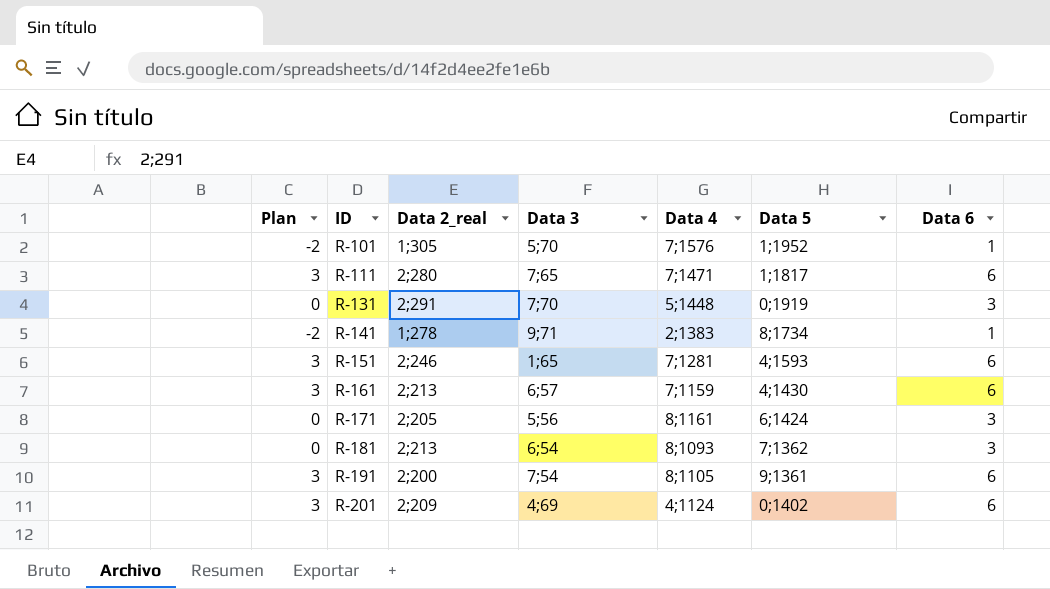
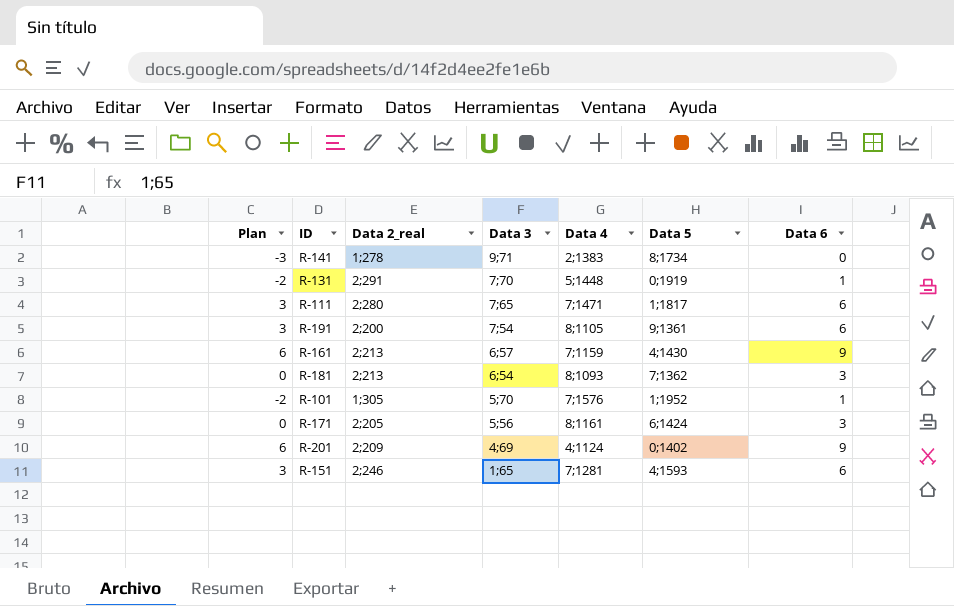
row order: ID ascending -> Data 3 descending
R-141 | Plan: -2 -> -3
R-141 | Data 6: 1 -> 0
R-131 | Plan: 0 -> -2
R-131 | Data 6: 3 -> 1
R-161 | Plan: 3 -> 6
R-161 | Data 6: 6 -> 9
R-201 | Plan: 3 -> 6
R-201 | Data 6: 6 -> 9

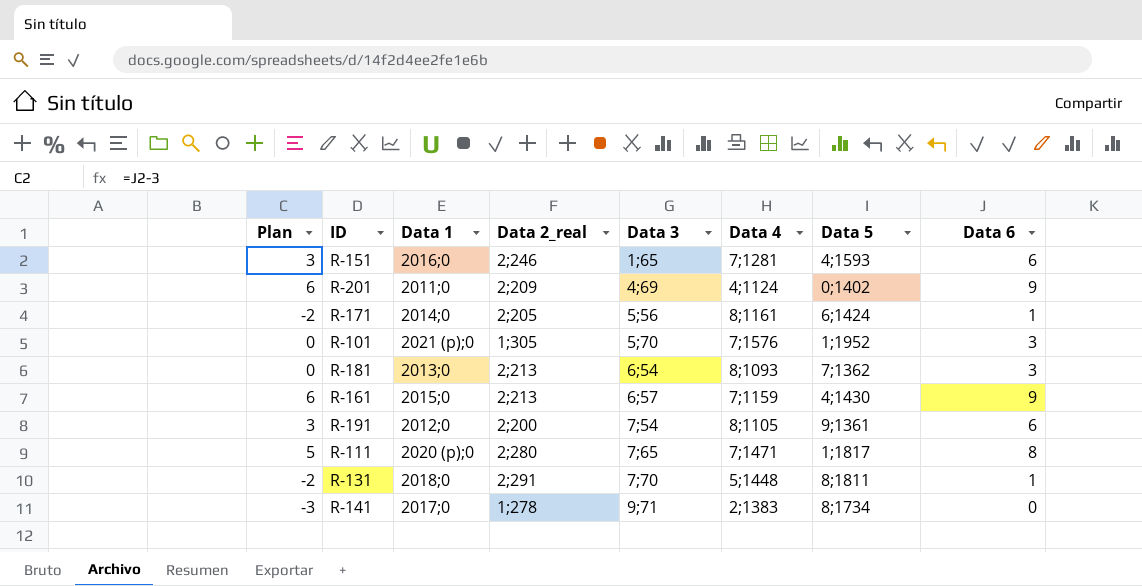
row order: Data 3 descending -> Data 3 ascending
column Data 1 | position: none -> 3
R-171 | Plan: 0 -> -2
R-171 | Data 6: 3 -> 1
R-101 | Plan: -2 -> 0
R-101 | Data 6: 1 -> 3
R-111 | Plan: 3 -> 5
R-111 | Data 6: 6 -> 8
R-131 | Data 5: 0;1919 -> 8;1811

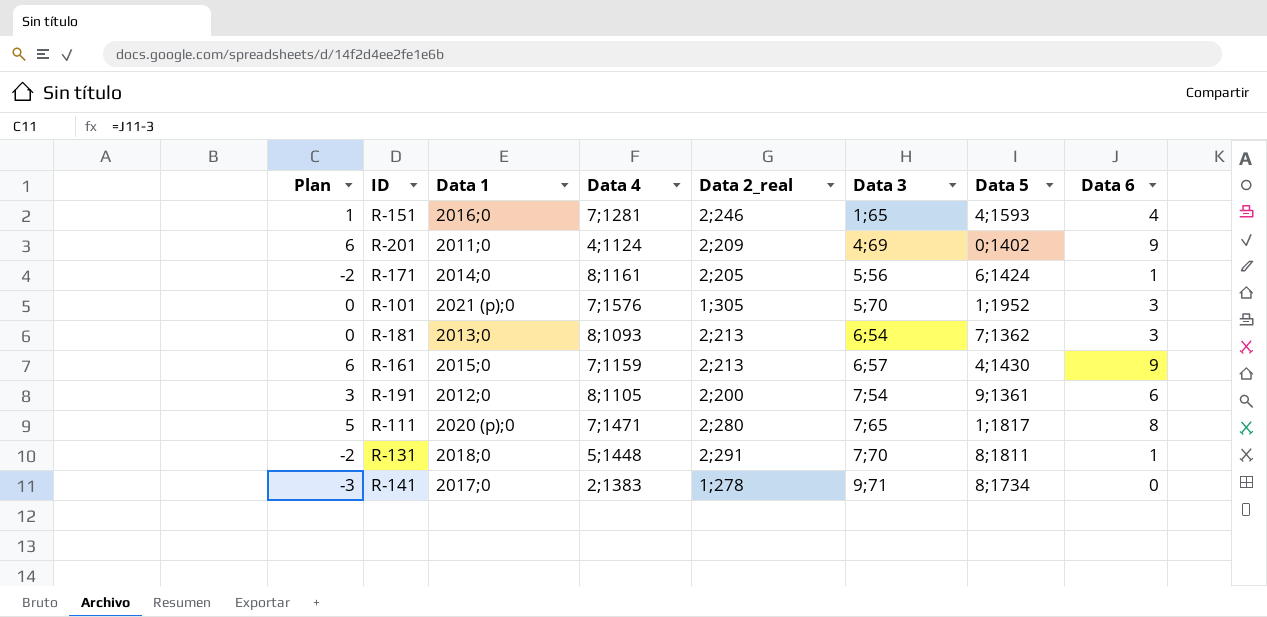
column Data 4 | position: 6 -> 4
R-151 | Plan: 3 -> 1
R-151 | Data 6: 6 -> 4

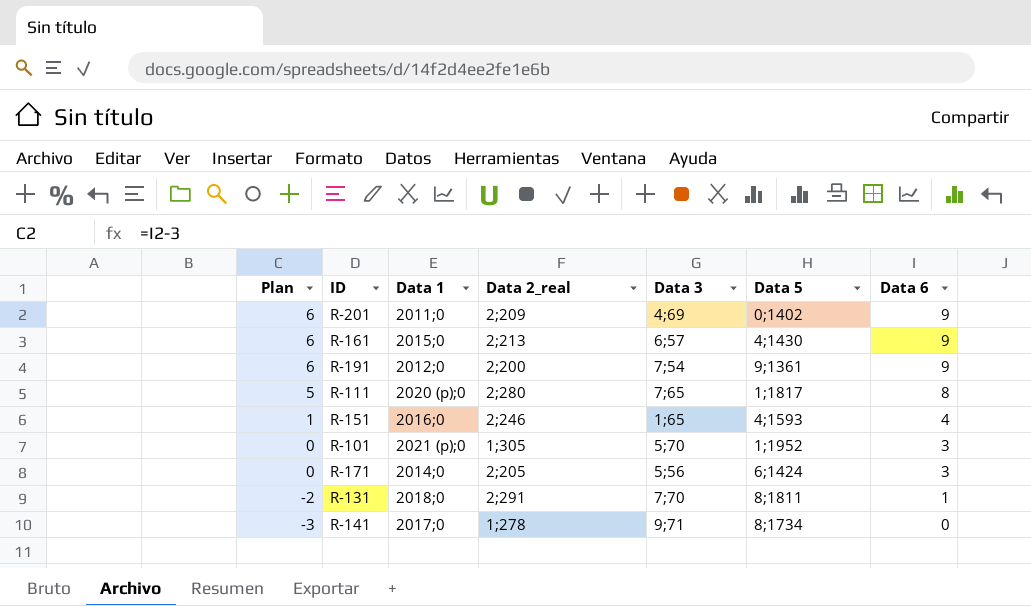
row order: Data 3 ascending -> Plan descending
column Data 4 | position: 4 -> none
row R-181: 0 | 2013;0 | 8;1093 | 2;213 | 6;54 | 7;1362 | 3 -> none
R-191 | Plan: 3 -> 6
R-191 | Data 6: 6 -> 9
R-171 | Plan: -2 -> 0
R-171 | Data 6: 1 -> 3

